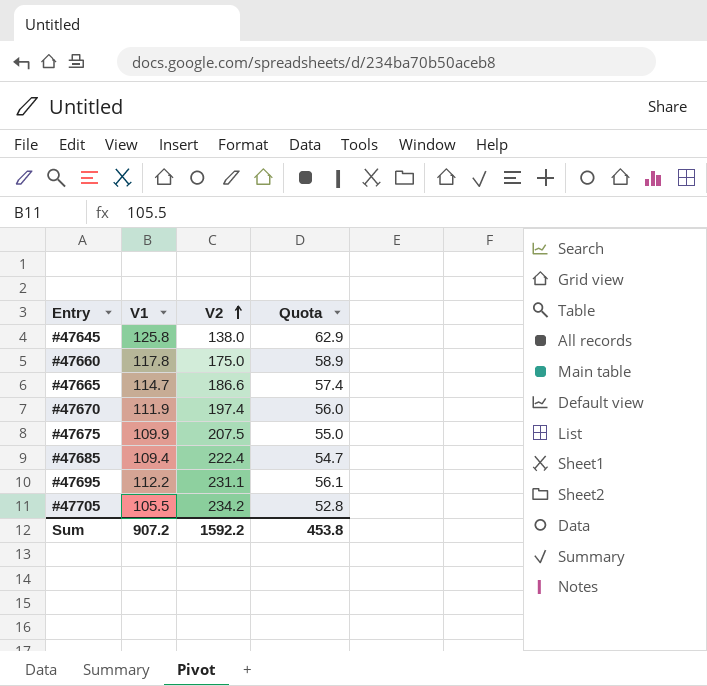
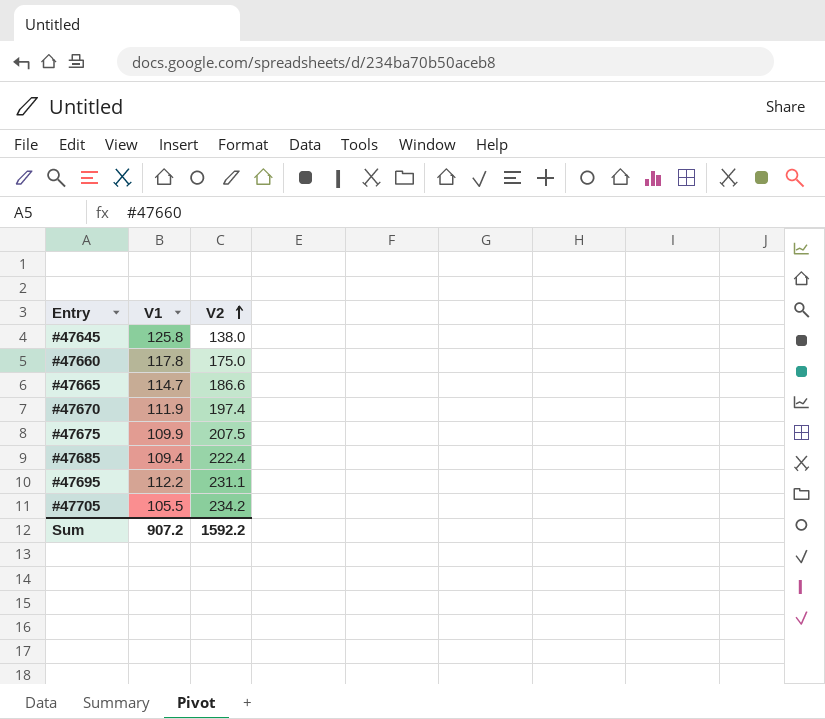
column Quota | formula: [V1] * 0.5 -> none

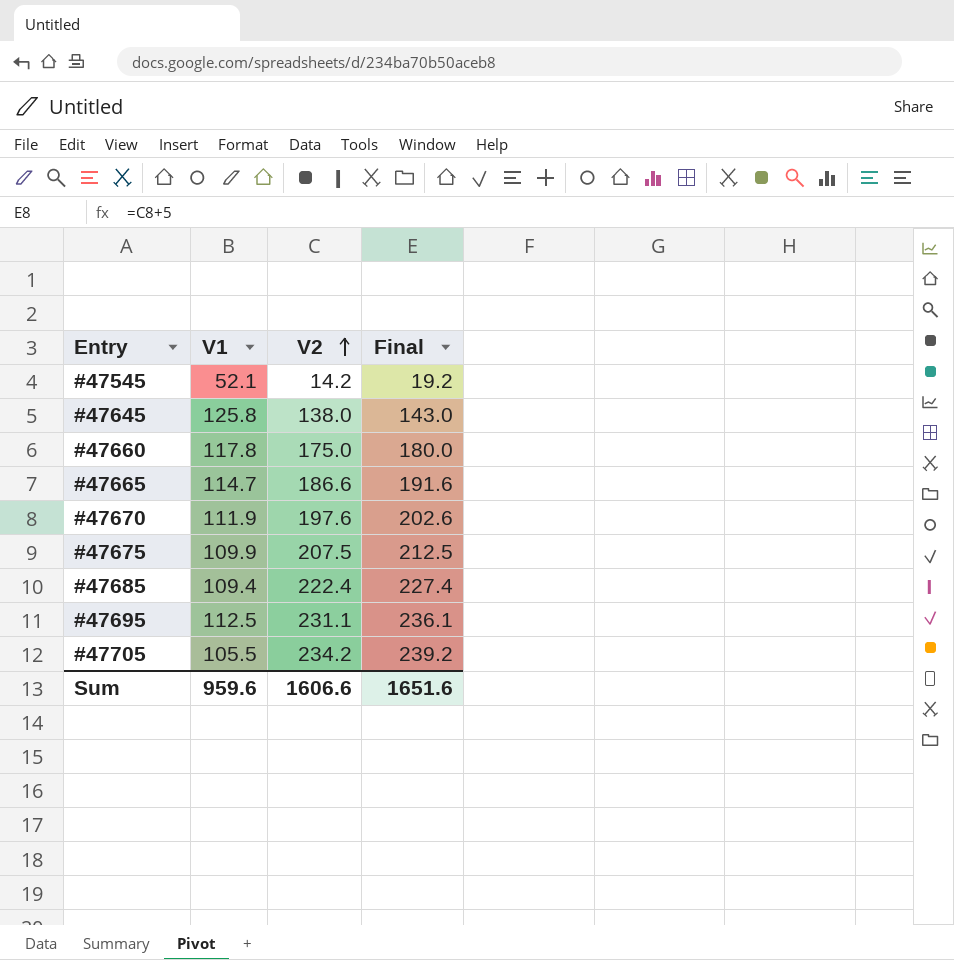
column Final | formula: none -> [V2] + 5
row #47545: none -> 52.1 | 14.2 | 19.2
#47670 | V2: 197.4 -> 197.6
#47695 | V1: 112.2 -> 112.5
Sum | V1: 907.2 -> 959.6
Sum | V2: 1592.2 -> 1606.6

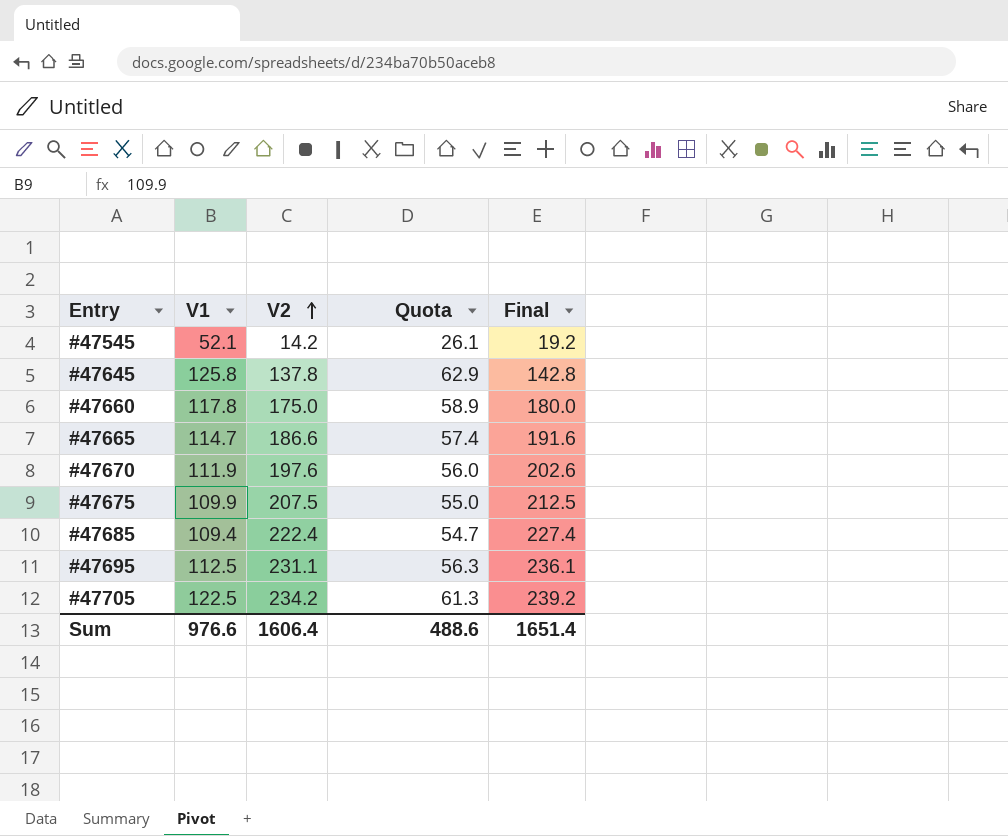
column Quota | formula: none -> [V1] * 0.5
#47645 | V2: 138.0 -> 137.8
#47645 | Final: 143.0 -> 142.8
#47705 | V1: 105.5 -> 122.5
Sum | V1: 959.6 -> 976.6
Sum | V2: 1606.6 -> 1606.4
Sum | Final: 1651.6 -> 1651.4

